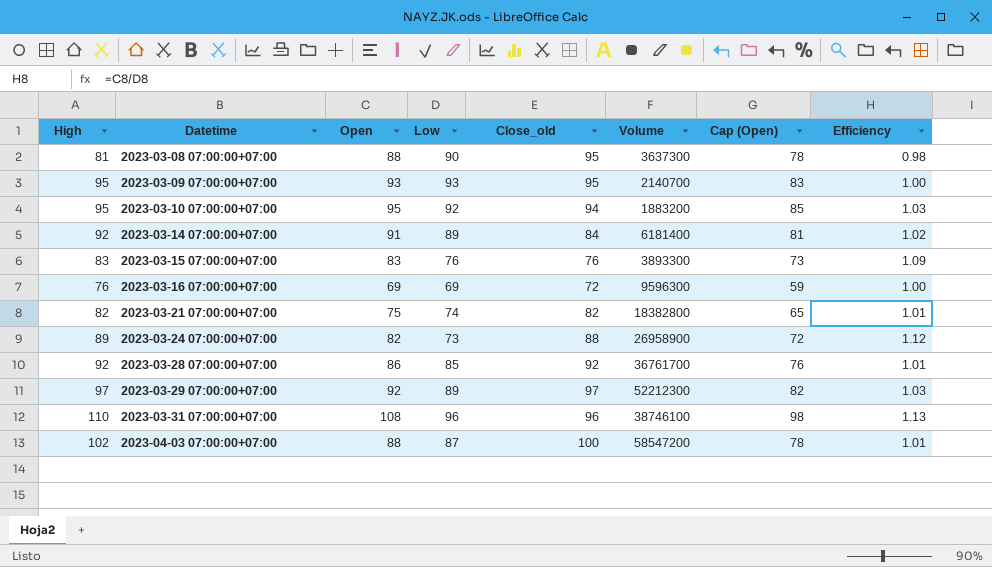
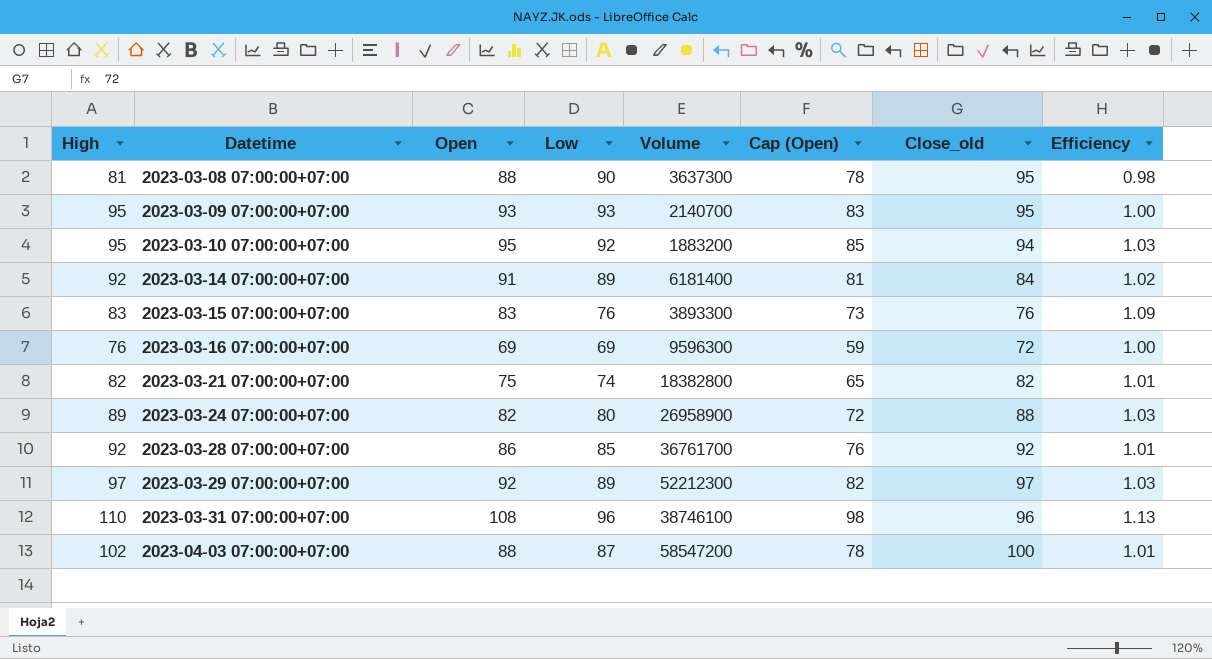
column Close_old | position: 5 -> 7
2023-03-24 07:00:00+07:00 | Low: 73 -> 80
2023-03-24 07:00:00+07:00 | Efficiency: 1.12 -> 1.03

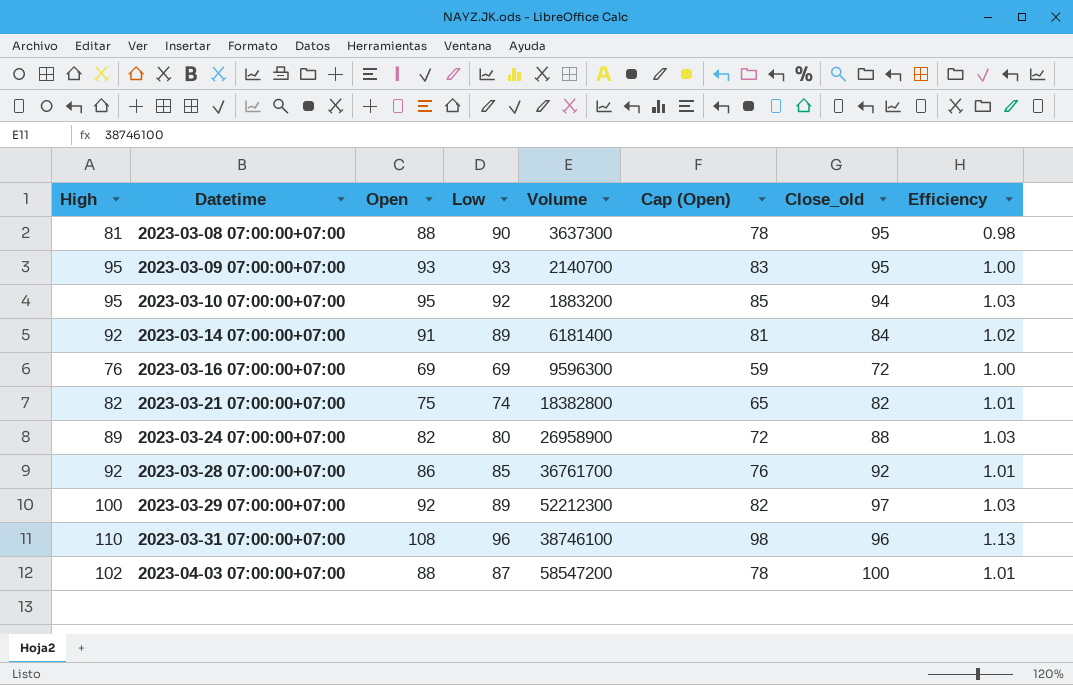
row 2023-03-15 07:00:00+07:00: 83 | 83 | 76 | 3893300 | 73 | 76 | 1.09 -> none
2023-03-29 07:00:00+07:00 | High: 97 -> 100

